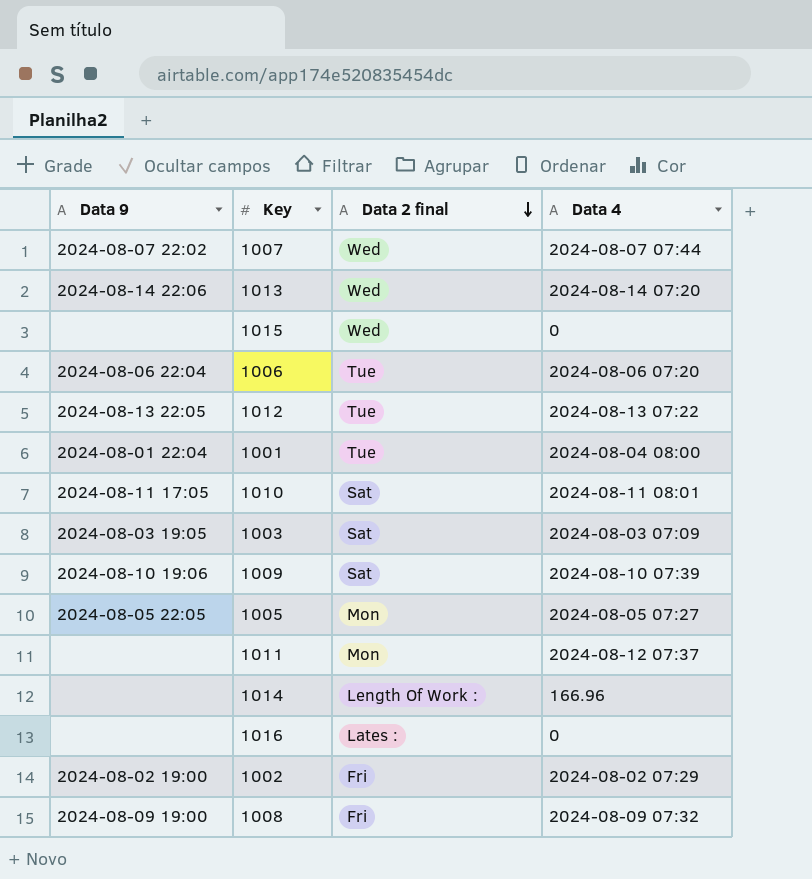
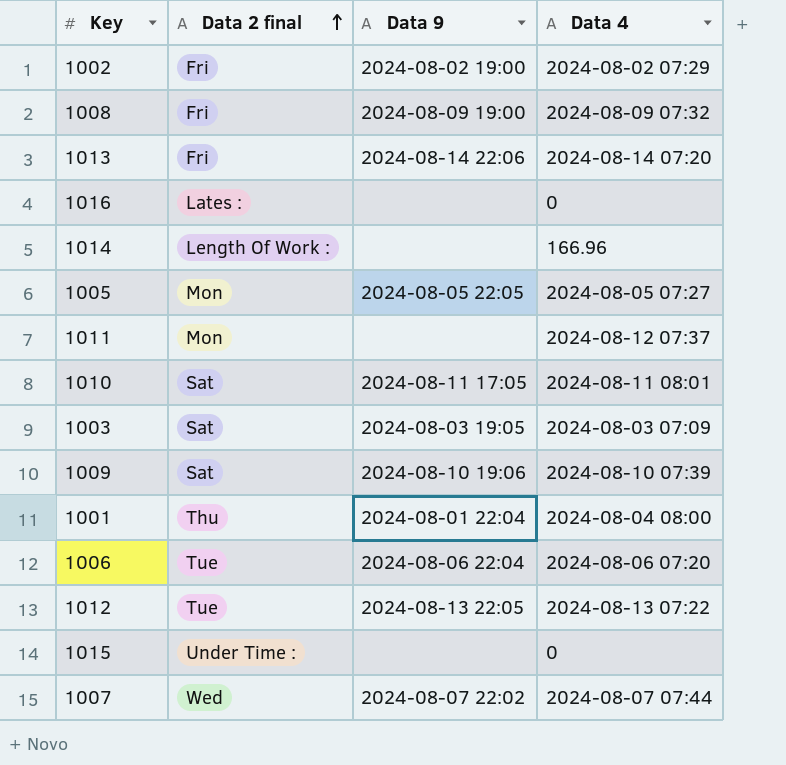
row order: Data 2 final descending -> Data 2 final ascending
column Data 9 | position: 1 -> 3
1013 | Data 2 final: Wed -> Fri
1001 | Data 2 final: Tue -> Thu
1015 | Data 2 final: Wed -> Under Time :

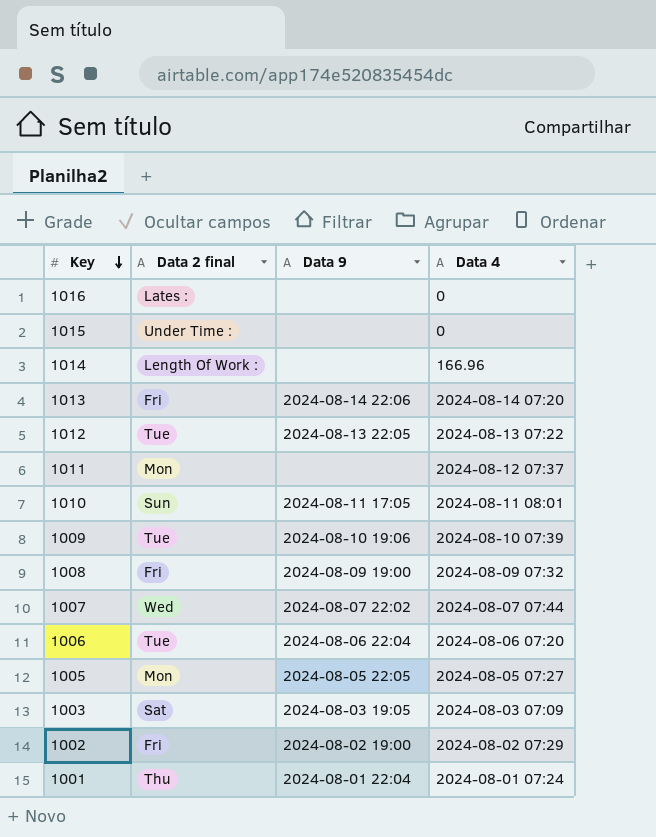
row order: Data 2 final ascending -> Key descending
1010 | Data 2 final: Sat -> Sun
1009 | Data 2 final: Sat -> Tue
1001 | Data 4: 2024-08-04 08:00 -> 2024-08-01 07:24

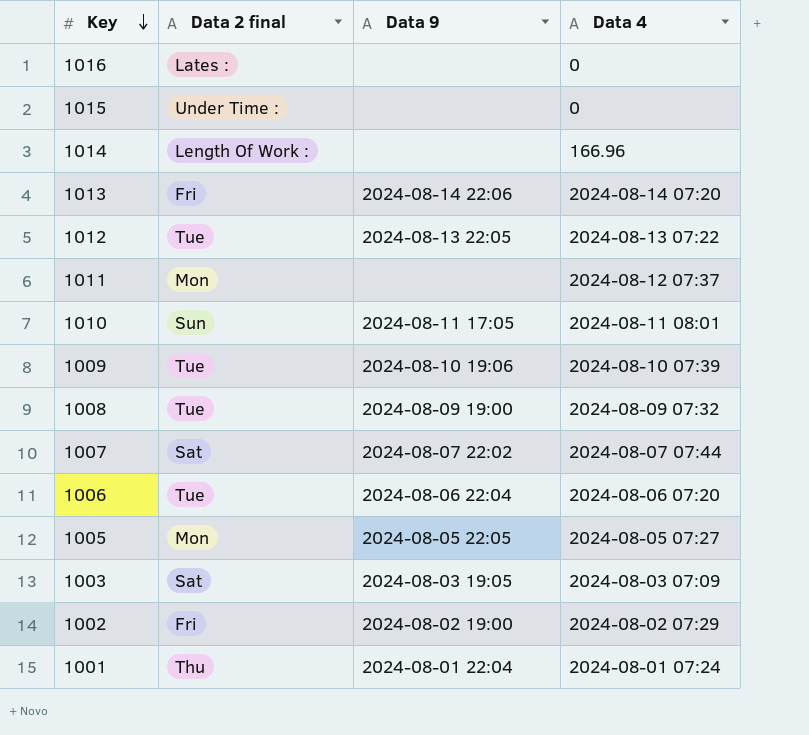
1008 | Data 2 final: Fri -> Tue
1007 | Data 2 final: Wed -> Sat

